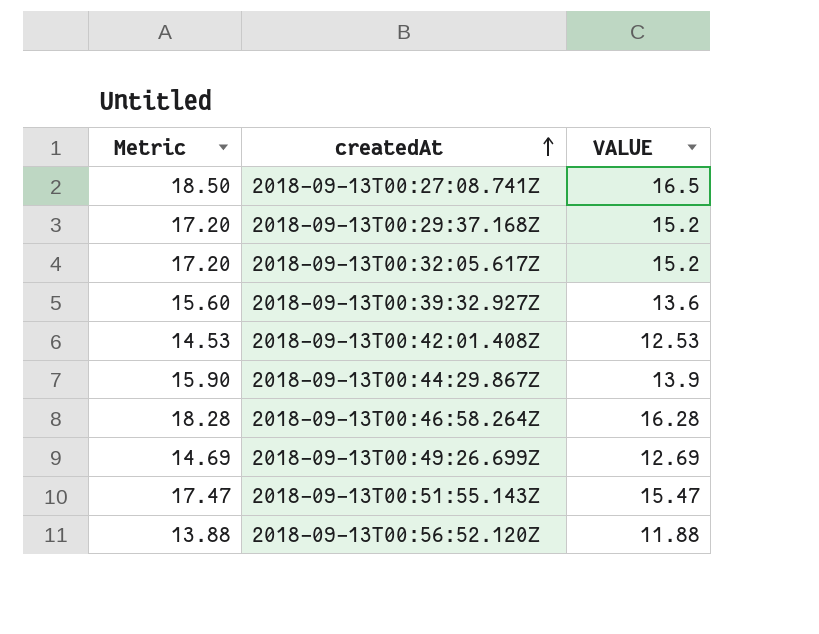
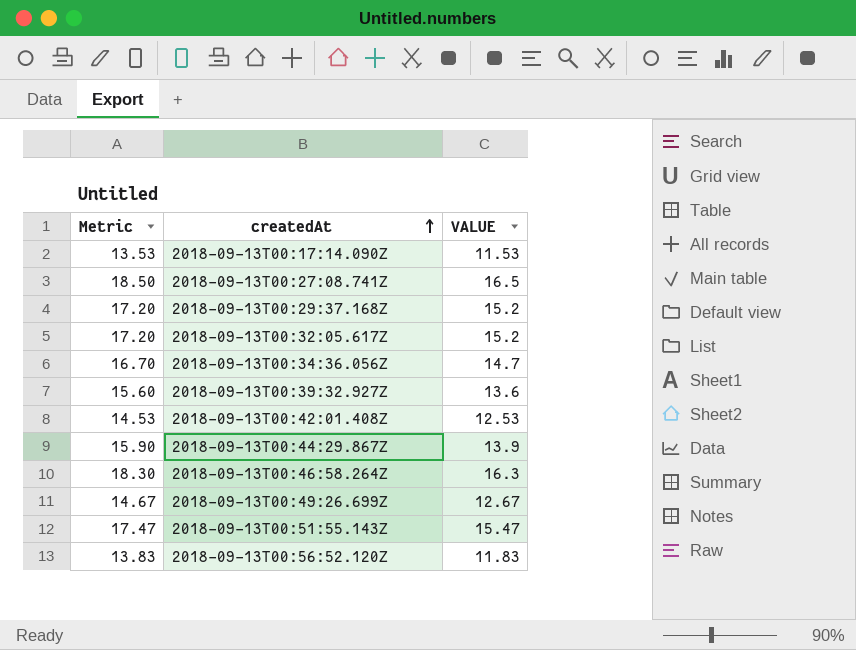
row 2018-09-13T00:17:14.090Z: none -> 13.53 | 11.53
row 2018-09-13T00:34:36.056Z: none -> 16.70 | 14.7
2018-09-13T00:46:58.264Z | Metric: 18.28 -> 18.30
2018-09-13T00:46:58.264Z | VALUE: 16.28 -> 16.3
2018-09-13T00:49:26.699Z | Metric: 14.69 -> 14.67
2018-09-13T00:49:26.699Z | VALUE: 12.69 -> 12.67
2018-09-13T00:56:52.120Z | Metric: 13.88 -> 13.83
2018-09-13T00:56:52.120Z | VALUE: 11.88 -> 11.83

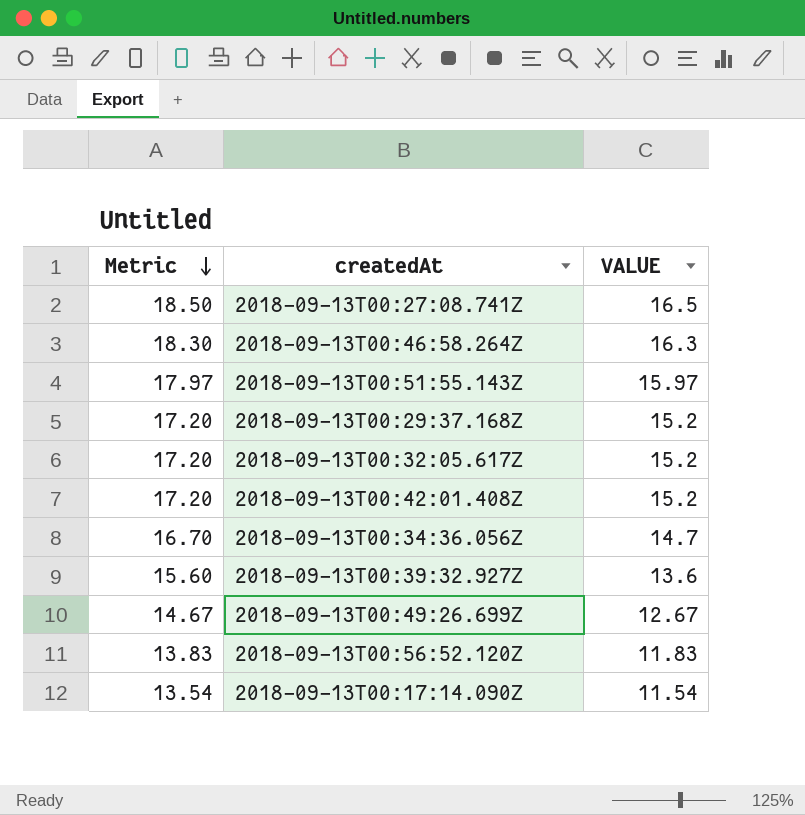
row order: createdAt ascending -> Metric descending
row 2018-09-13T00:44:29.867Z: 15.90 | 13.9 -> none
2018-09-13T00:51:55.143Z | Metric: 17.47 -> 17.97
2018-09-13T00:51:55.143Z | VALUE: 15.47 -> 15.97
2018-09-13T00:42:01.408Z | Metric: 14.53 -> 17.20
2018-09-13T00:42:01.408Z | VALUE: 12.53 -> 15.2
2018-09-13T00:17:14.090Z | Metric: 13.53 -> 13.54
2018-09-13T00:17:14.090Z | VALUE: 11.53 -> 11.54

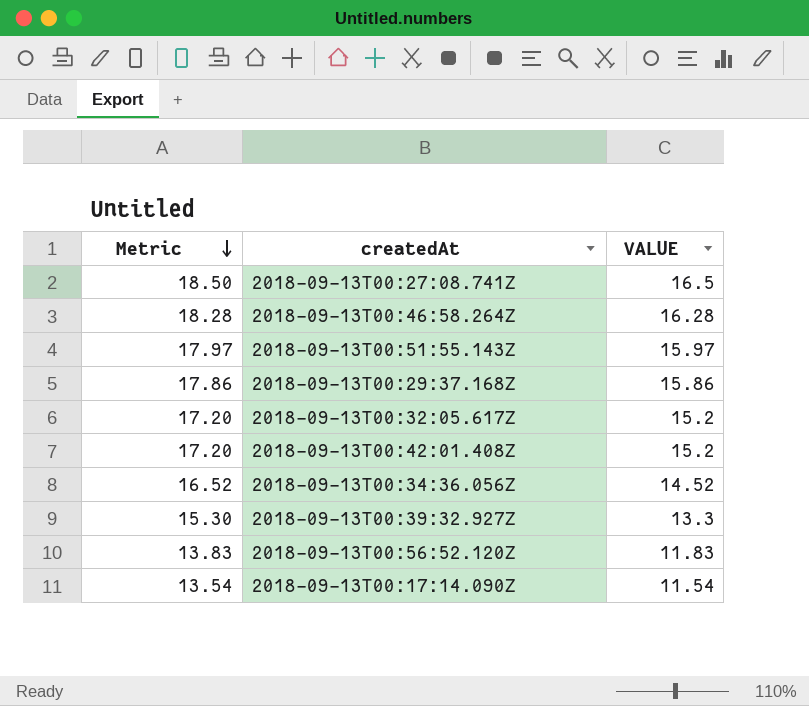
row 2018-09-13T00:49:26.699Z: 14.67 | 12.67 -> none
2018-09-13T00:46:58.264Z | Metric: 18.30 -> 18.28
2018-09-13T00:46:58.264Z | VALUE: 16.3 -> 16.28
2018-09-13T00:29:37.168Z | Metric: 17.20 -> 17.86
2018-09-13T00:29:37.168Z | VALUE: 15.2 -> 15.86
2018-09-13T00:34:36.056Z | Metric: 16.70 -> 16.52
2018-09-13T00:34:36.056Z | VALUE: 14.7 -> 14.52
2018-09-13T00:39:32.927Z | Metric: 15.60 -> 15.30
2018-09-13T00:39:32.927Z | VALUE: 13.6 -> 13.3

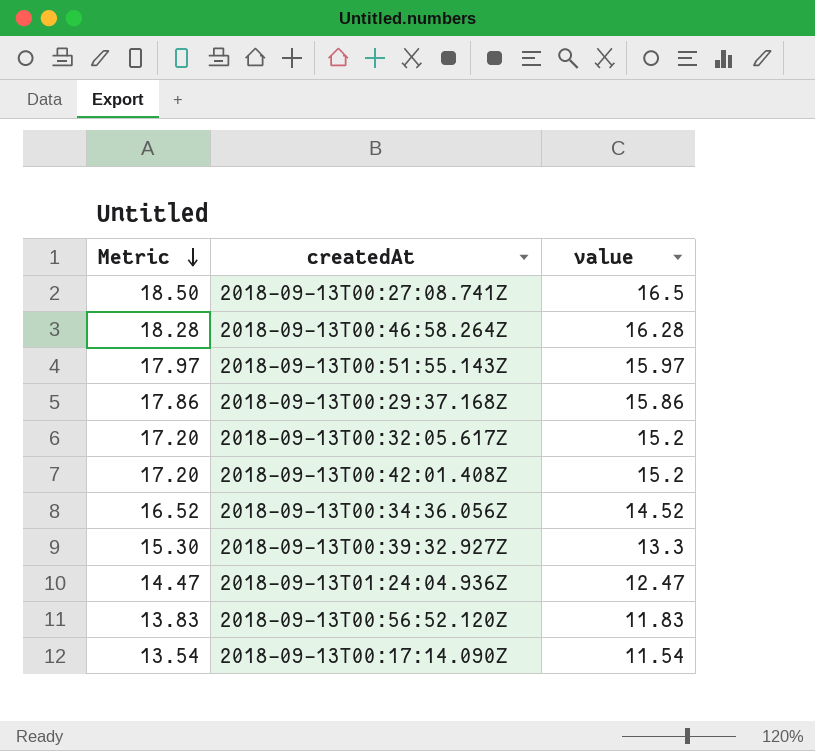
column name: VALUE -> value
row 2018-09-13T01:24:04.936Z: none -> 14.47 | 12.47

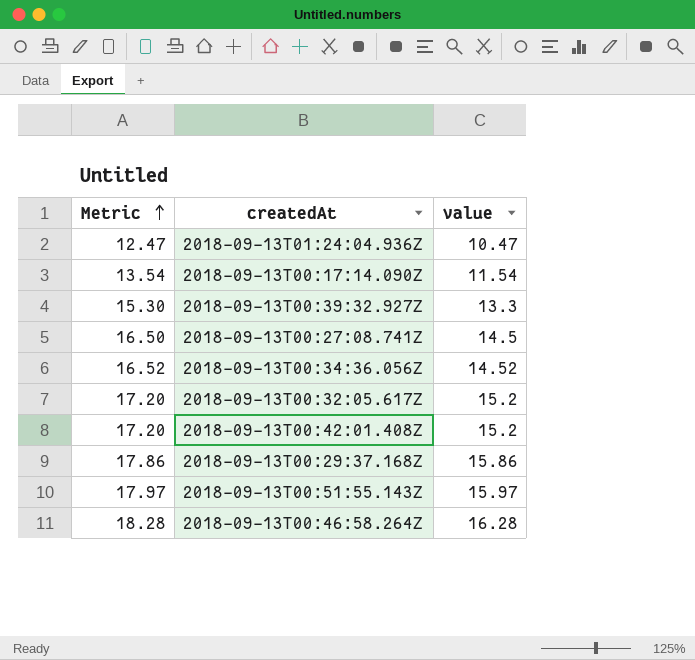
row order: Metric descending -> Metric ascending
row 2018-09-13T00:56:52.120Z: 13.83 | 11.83 -> none
2018-09-13T01:24:04.936Z | Metric: 14.47 -> 12.47
2018-09-13T01:24:04.936Z | value: 12.47 -> 10.47
2018-09-13T00:27:08.741Z | Metric: 18.50 -> 16.50
2018-09-13T00:27:08.741Z | value: 16.5 -> 14.5

